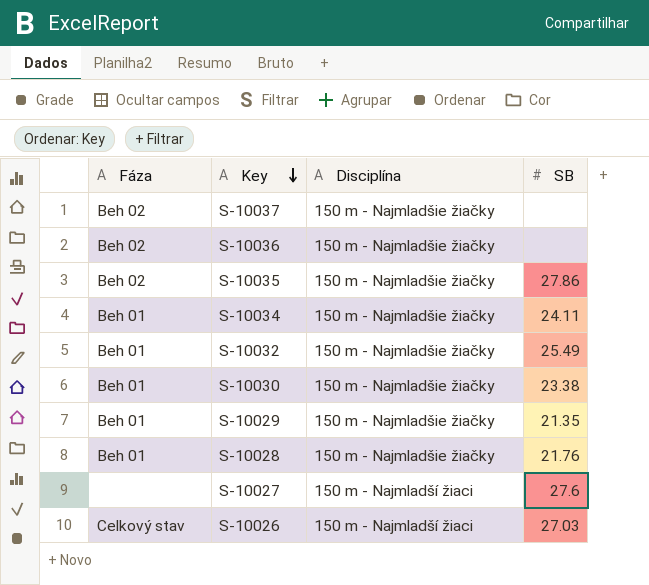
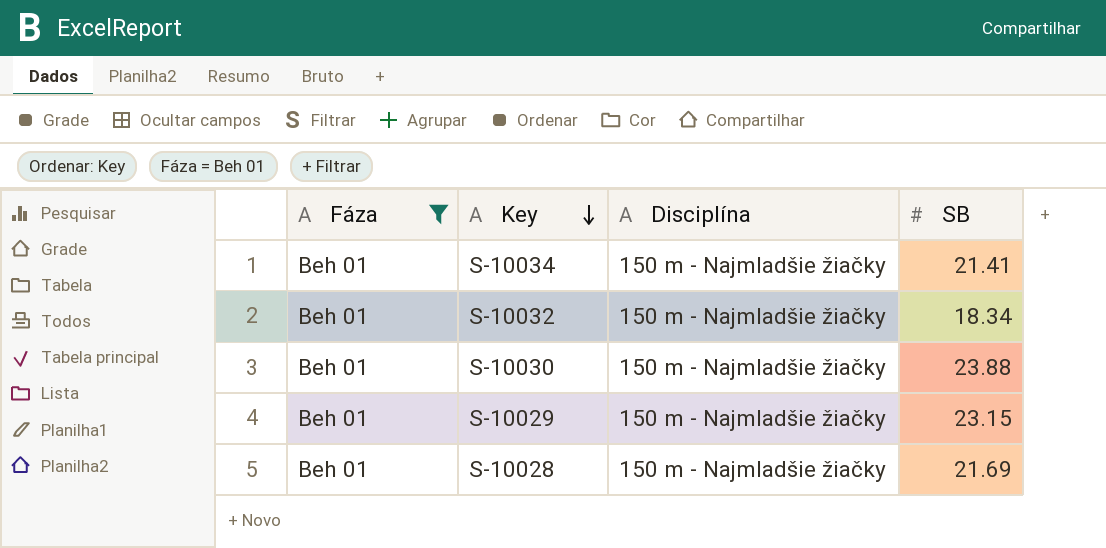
filter: none -> Fáza = Beh 01
S-10034 | SB: 24.11 -> 21.41
S-10032 | SB: 25.49 -> 18.34
S-10030 | SB: 23.38 -> 23.88
S-10029 | SB: 21.35 -> 23.15
S-10028 | SB: 21.76 -> 21.69

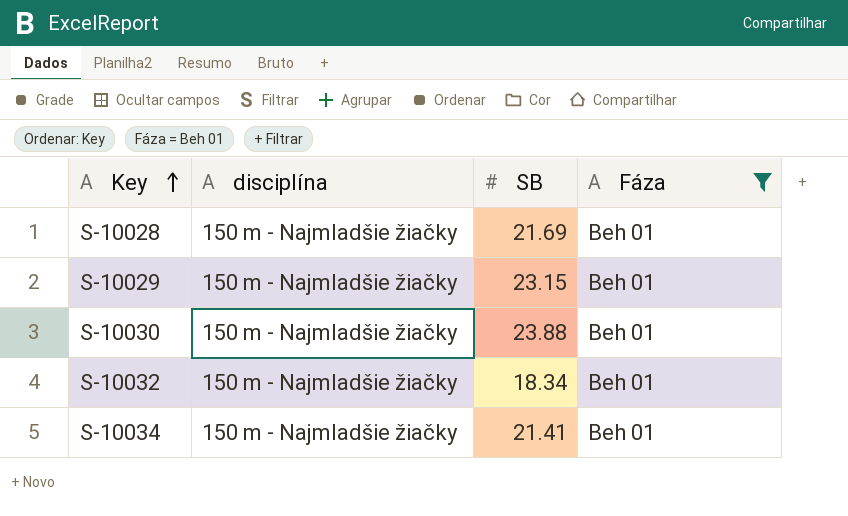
row order: Key descending -> Key ascending
column name: Disciplína -> disciplína
column Fáza | position: 1 -> 4

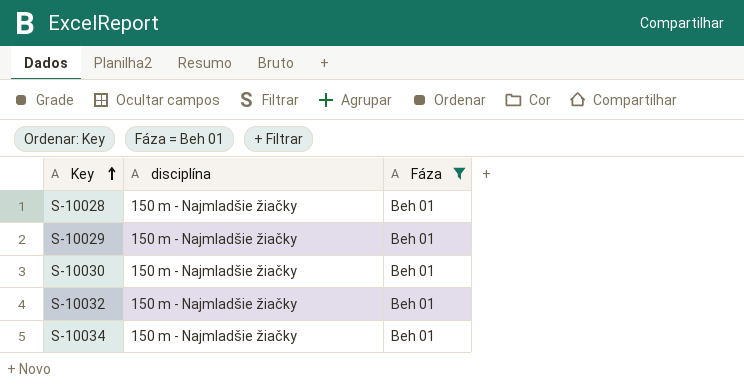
column SB | position: 3 -> none

